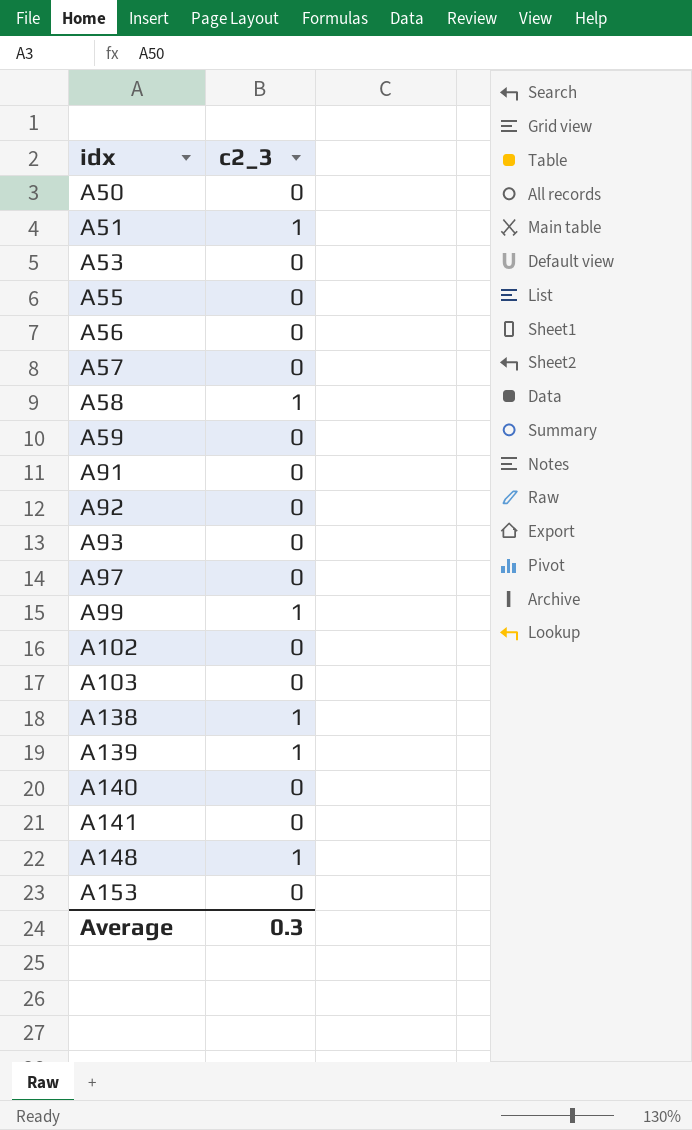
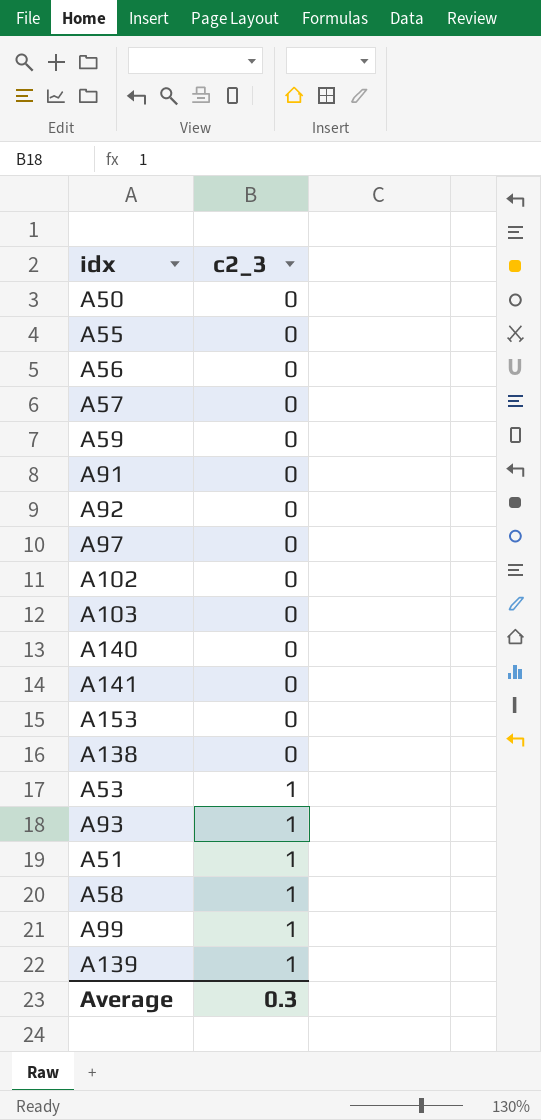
row order: idx ascending -> c2_3 ascending
row A148: 1 -> none
A138 | c2_3: 1 -> 0
A53 | c2_3: 0 -> 1
A93 | c2_3: 0 -> 1

